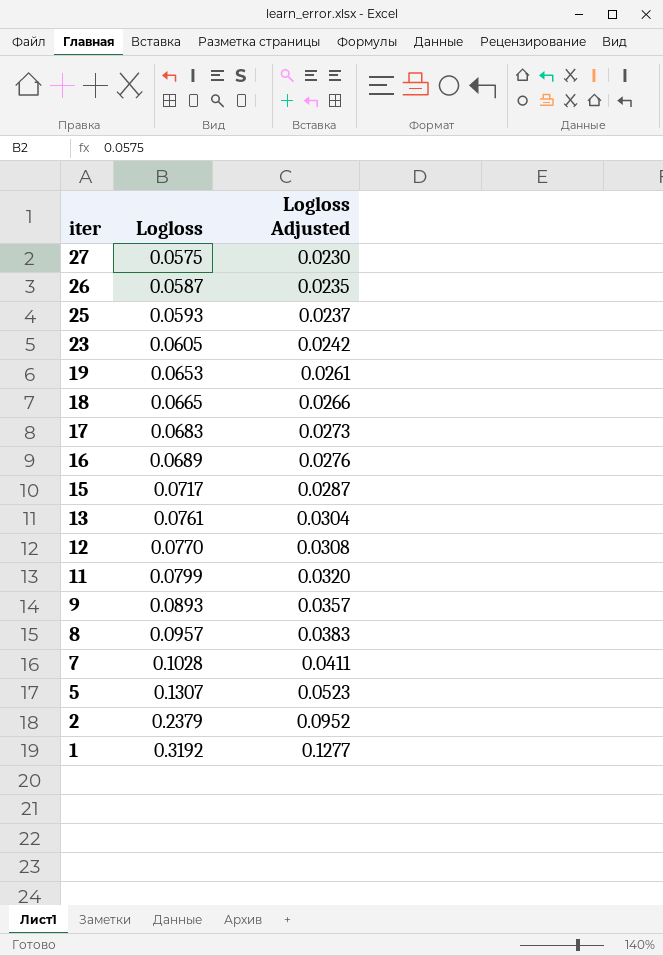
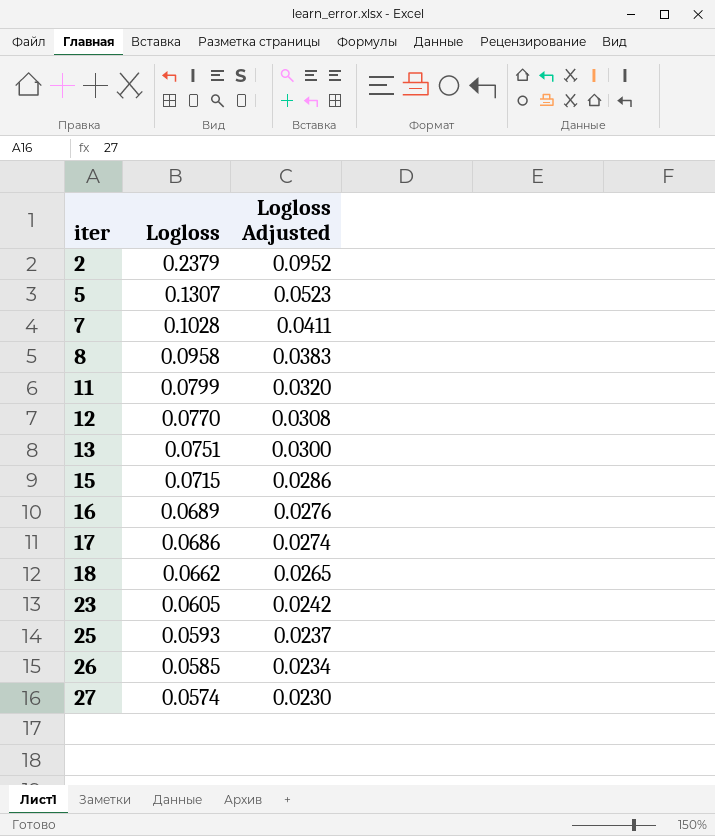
row order: iter descending -> iter ascending
row 19: 0.0653 | 0.0261 -> none
row 9: 0.0893 | 0.0357 -> none
row 1: 0.3192 | 0.1277 -> none
8 | Logloss: 0.0957 -> 0.0958
13 | Logloss: 0.0761 -> 0.0751
13 | Logloss Adjusted: 0.0304 -> 0.0300
15 | Logloss: 0.0717 -> 0.0715
15 | Logloss Adjusted: 0.0287 -> 0.0286
17 | Logloss: 0.0683 -> 0.0686
17 | Logloss Adjusted: 0.0273 -> 0.0274
18 | Logloss: 0.0665 -> 0.0662
18 | Logloss Adjusted: 0.0266 -> 0.0265
26 | Logloss: 0.0587 -> 0.0585
26 | Logloss Adjusted: 0.0235 -> 0.0234
27 | Logloss: 0.0575 -> 0.0574

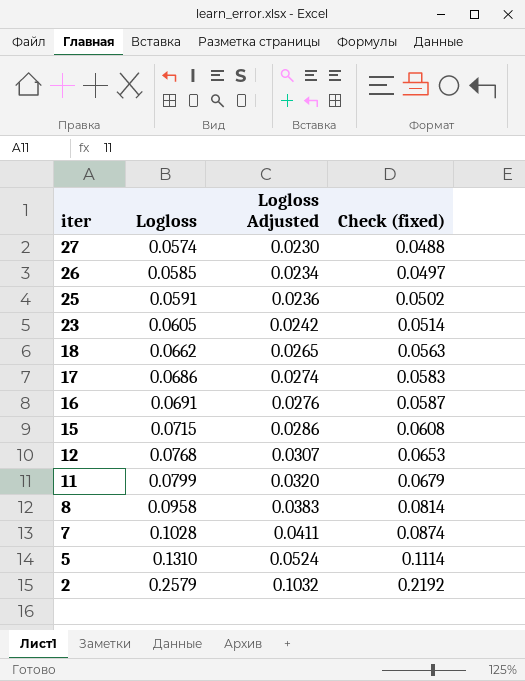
row order: iter ascending -> iter descending
column Check (fixed) | formula: none -> [Logloss] * 0.85
row 13: 0.0751 | 0.0300 -> none
25 | Logloss: 0.0593 -> 0.0591
25 | Logloss Adjusted: 0.0237 -> 0.0236
16 | Logloss: 0.0689 -> 0.0691
12 | Logloss: 0.0770 -> 0.0768
12 | Logloss Adjusted: 0.0308 -> 0.0307
5 | Logloss: 0.1307 -> 0.1310
5 | Logloss Adjusted: 0.0523 -> 0.0524
2 | Logloss: 0.2379 -> 0.2579
2 | Logloss Adjusted: 0.0952 -> 0.1032

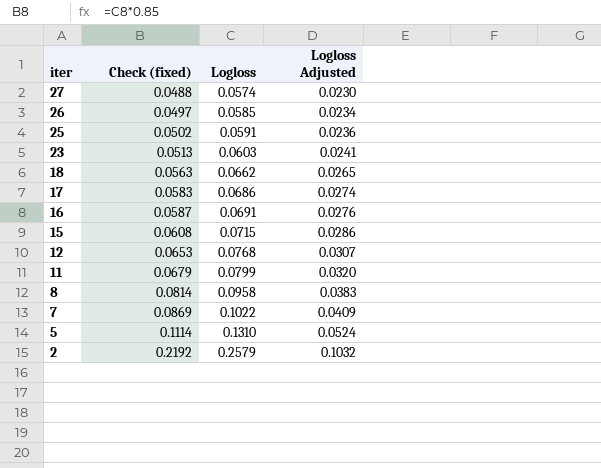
column Check (fixed) | position: 4 -> 2
23 | Check (fixed): 0.0514 -> 0.0513
23 | Logloss: 0.0605 -> 0.0603
23 | Logloss Adjusted: 0.0242 -> 0.0241
7 | Check (fixed): 0.0874 -> 0.0869
7 | Logloss: 0.1028 -> 0.1022
7 | Logloss Adjusted: 0.0411 -> 0.0409

